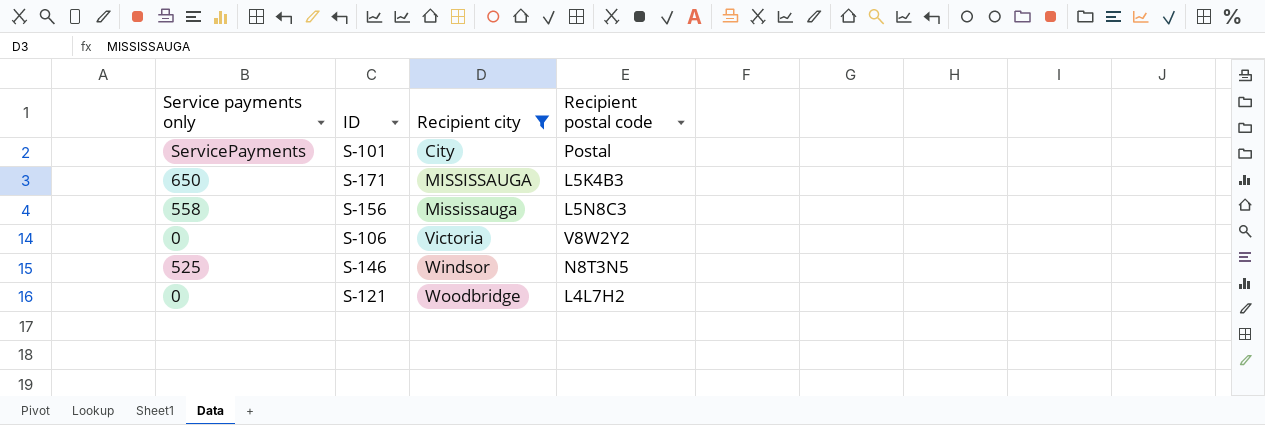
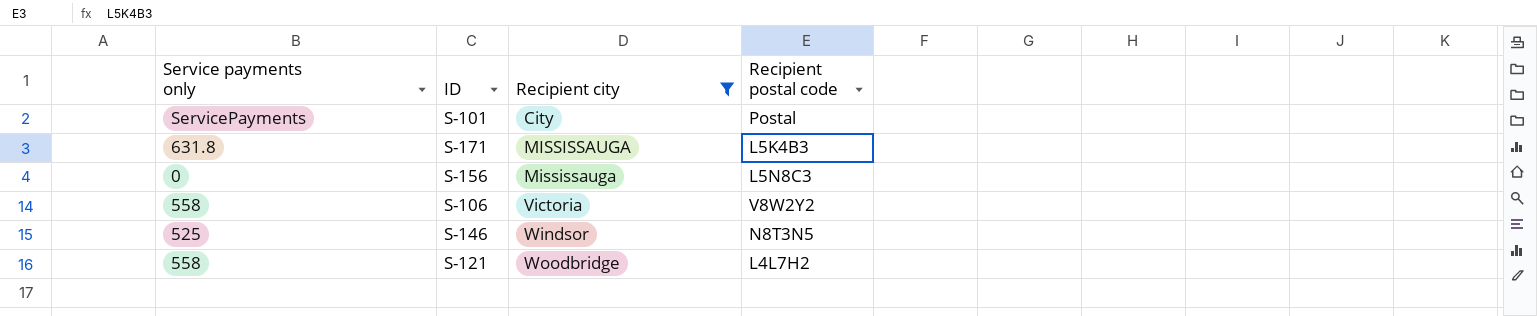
S-171 | Service payments only: 650 -> 631.8
S-156 | Service payments only: 558 -> 0
S-106 | Service payments only: 0 -> 558
S-121 | Service payments only: 0 -> 558

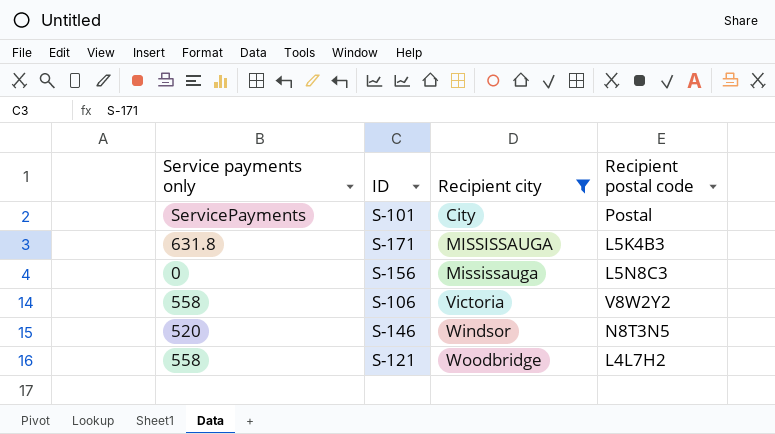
S-146 | Service payments only: 525 -> 520

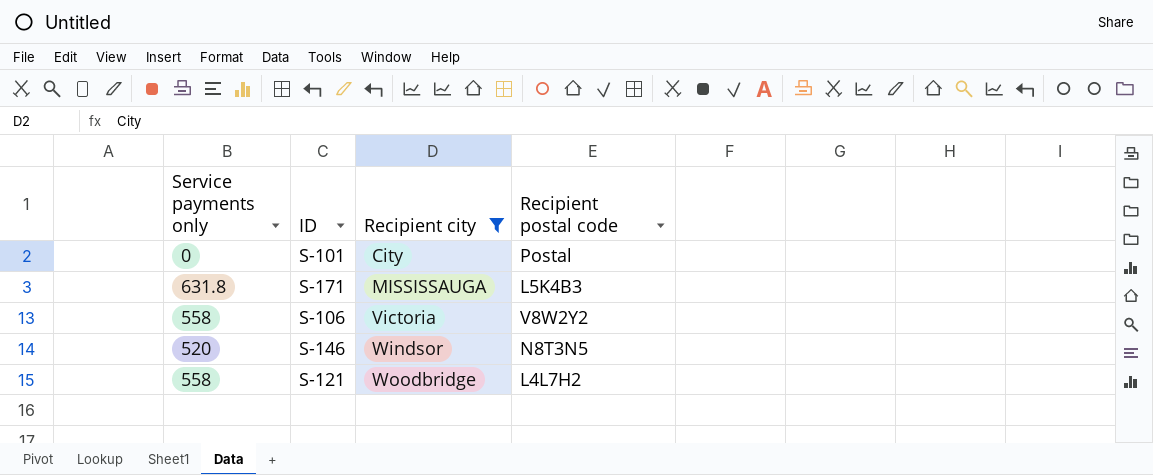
row S-156: 0 | Mississauga | L5N8C3 -> none
S-101 | Service payments only: ServicePayments -> 0

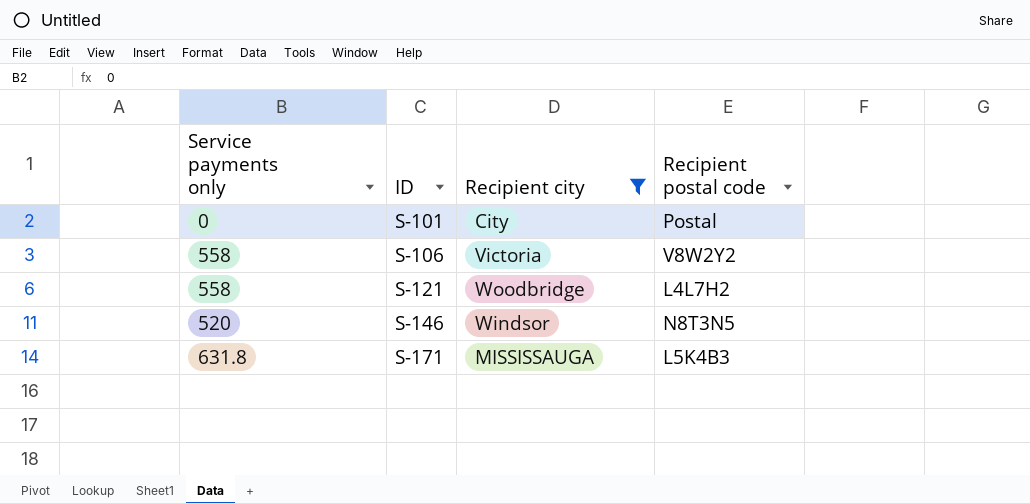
row order: Recipient city ascending -> ID ascending

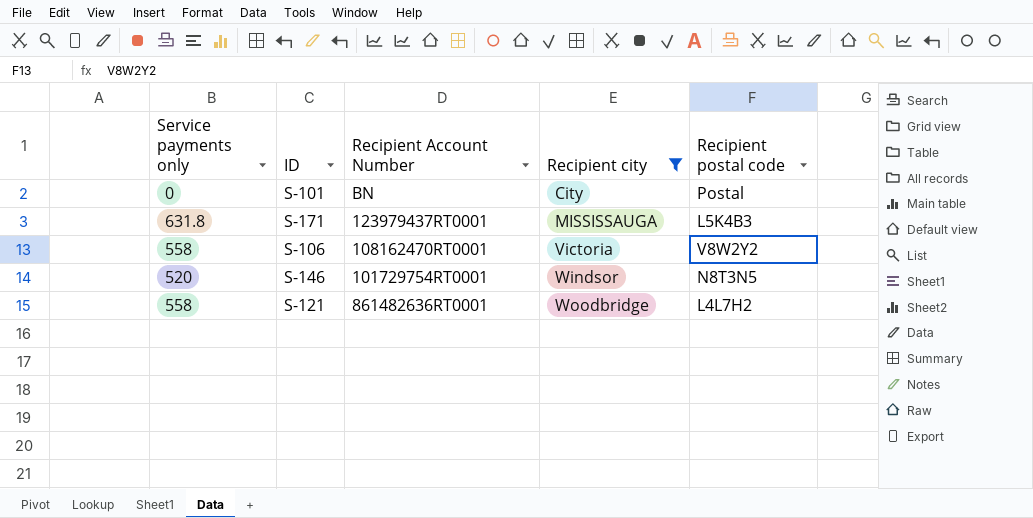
row order: ID ascending -> Recipient city ascending
column Recipient Account Number | position: none -> 3

